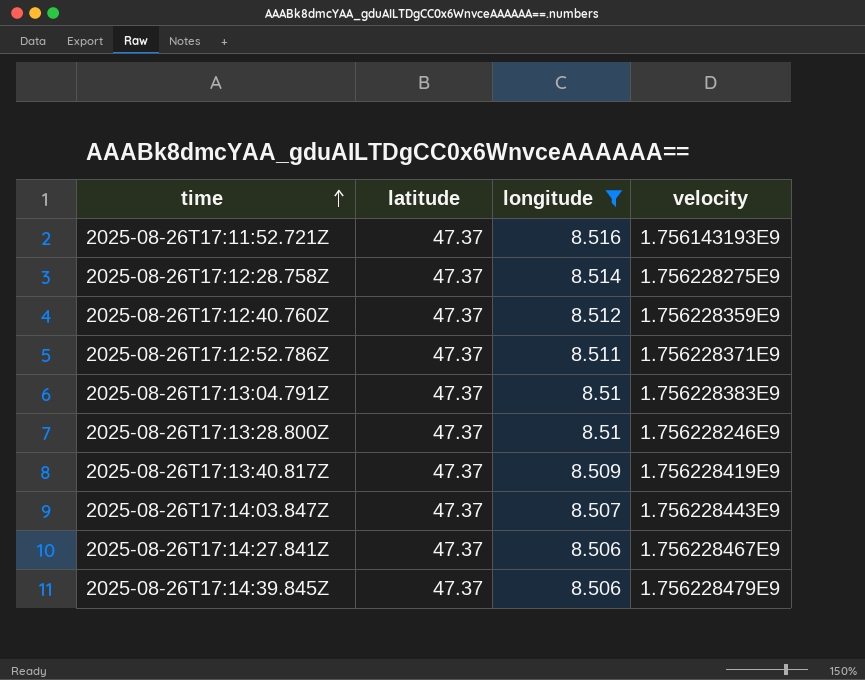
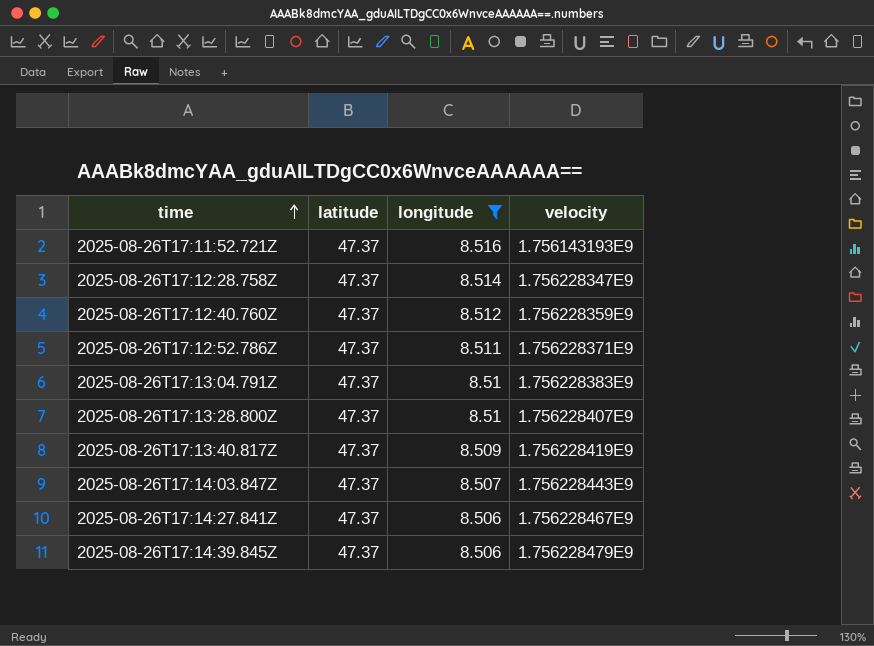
2025-08-26T17:12:28.758Z | velocity: 1.756228275E9 -> 1.756228347E9
2025-08-26T17:13:28.800Z | velocity: 1.756228246E9 -> 1.756228407E9

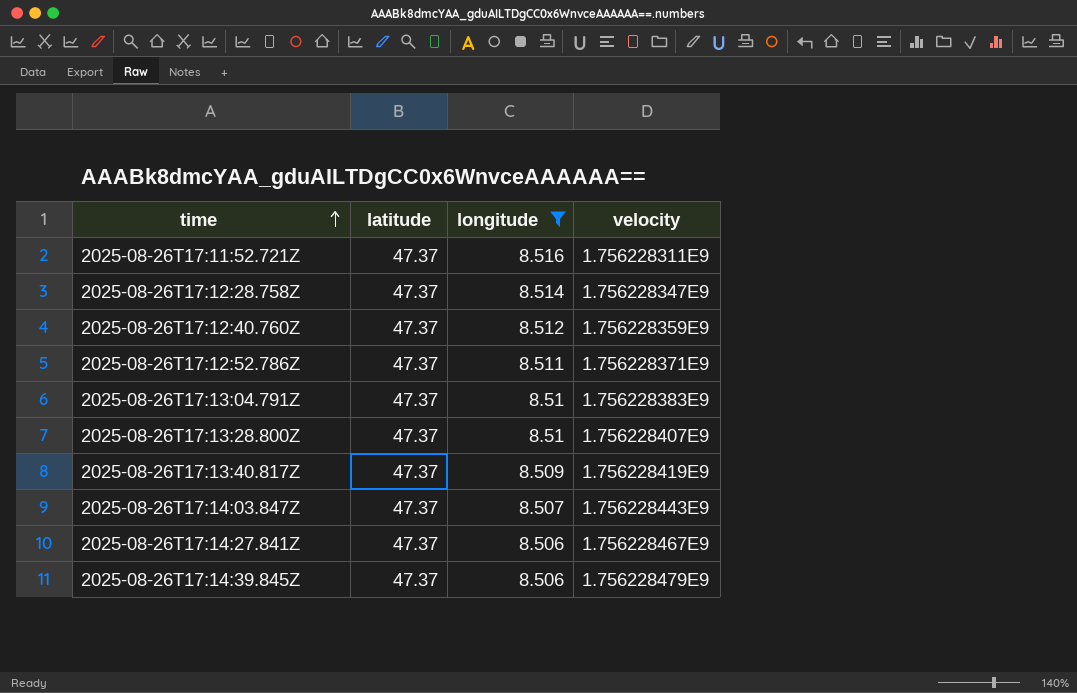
2025-08-26T17:11:52.721Z | velocity: 1.756143193E9 -> 1.756228311E9

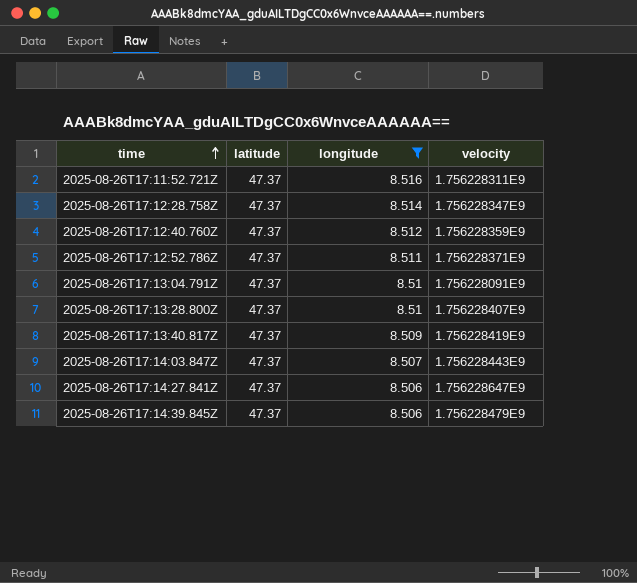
2025-08-26T17:13:04.791Z | velocity: 1.756228383E9 -> 1.756228091E9
2025-08-26T17:14:27.841Z | velocity: 1.756228467E9 -> 1.756228647E9

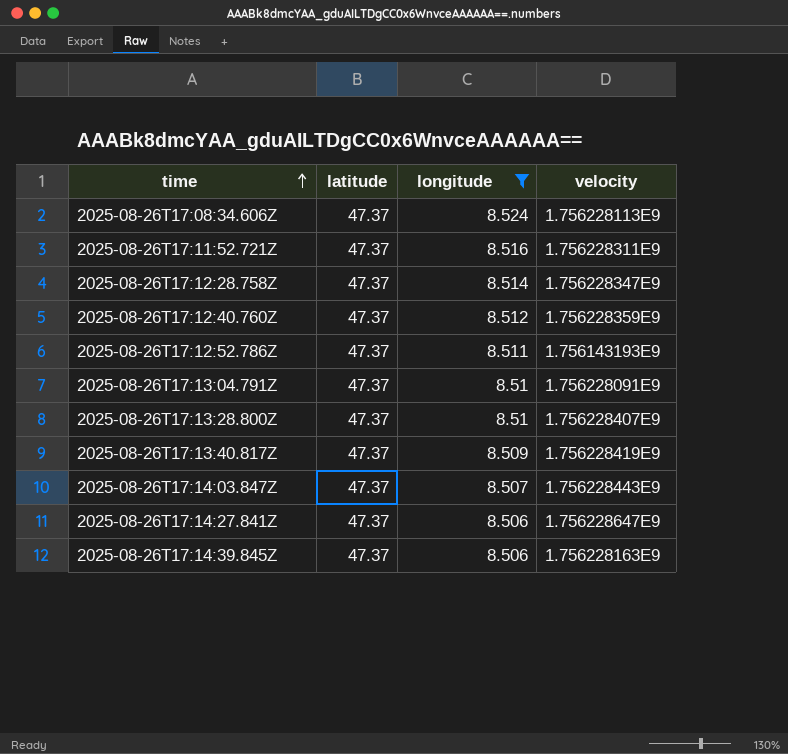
row 2025-08-26T17:08:34.606Z: none -> 47.37 | 8.524 | 1.756228113E9
2025-08-26T17:12:52.786Z | velocity: 1.756228371E9 -> 1.756143193E9
2025-08-26T17:14:39.845Z | velocity: 1.756228479E9 -> 1.756228163E9

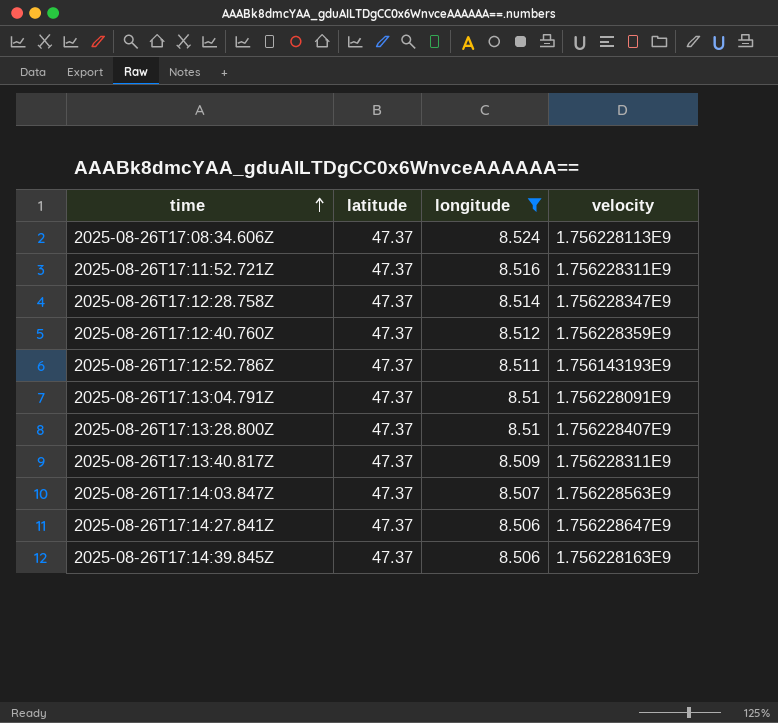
2025-08-26T17:13:40.817Z | velocity: 1.756228419E9 -> 1.756228311E9
2025-08-26T17:14:03.847Z | velocity: 1.756228443E9 -> 1.756228563E9

